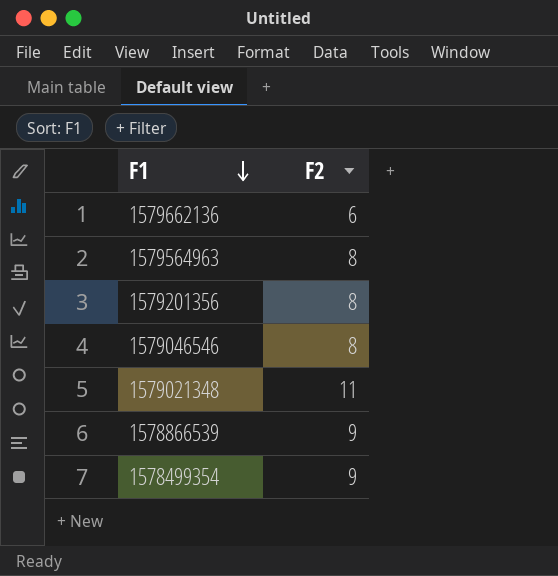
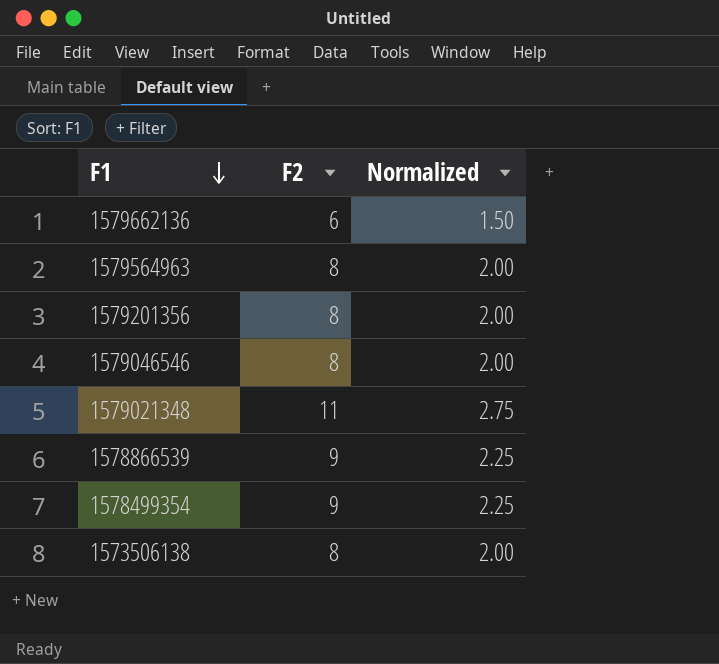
column Normalized | formula: none -> [F2] * 0.25
row 1573506138: none -> 8 | 2.00

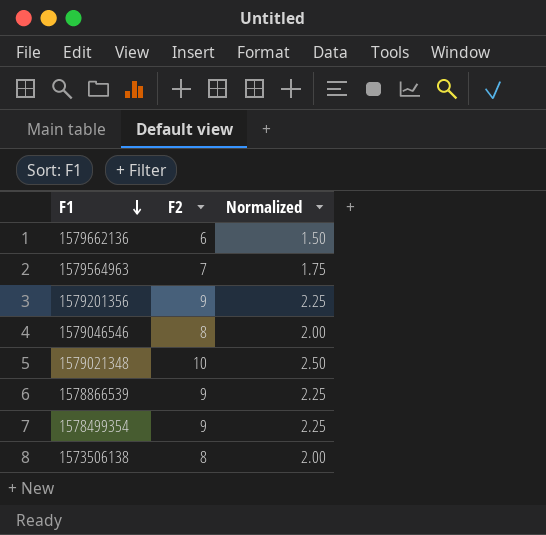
1579564963 | F2: 8 -> 7
1579564963 | Normalized: 2.00 -> 1.75
1579201356 | F2: 8 -> 9
1579201356 | Normalized: 2.00 -> 2.25
1579021348 | F2: 11 -> 10
1579021348 | Normalized: 2.75 -> 2.50

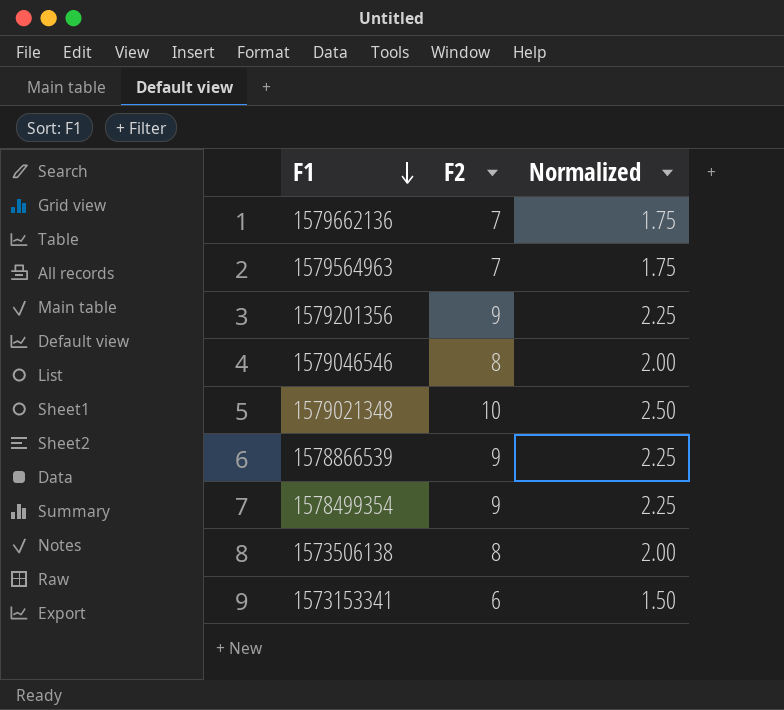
1579662136 | F2: 6 -> 7
1579662136 | Normalized: 1.50 -> 1.75
row 1573153341: none -> 6 | 1.50

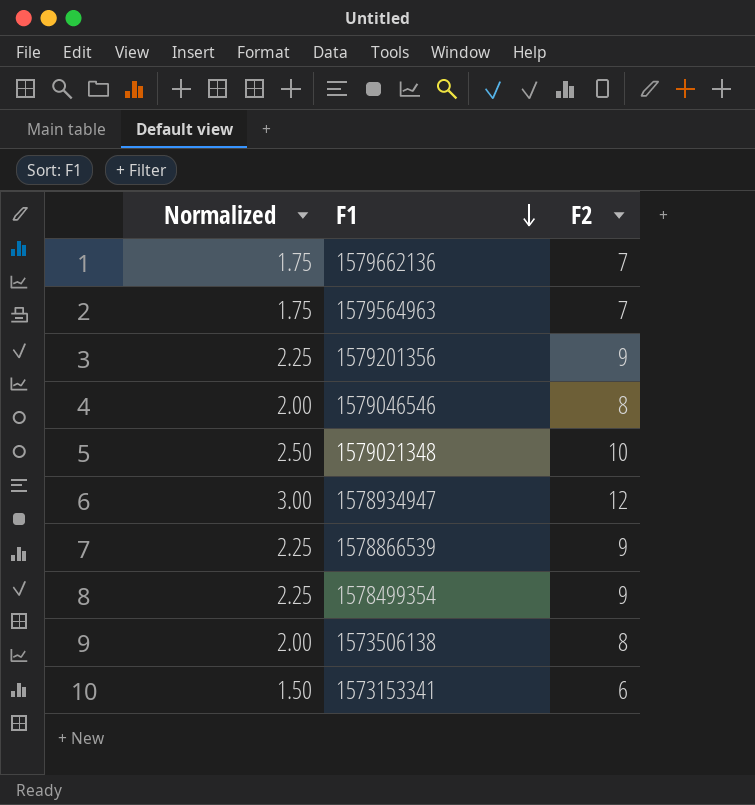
column Normalized | position: 3 -> 1
row 1578934947: none -> 3.00 | 12

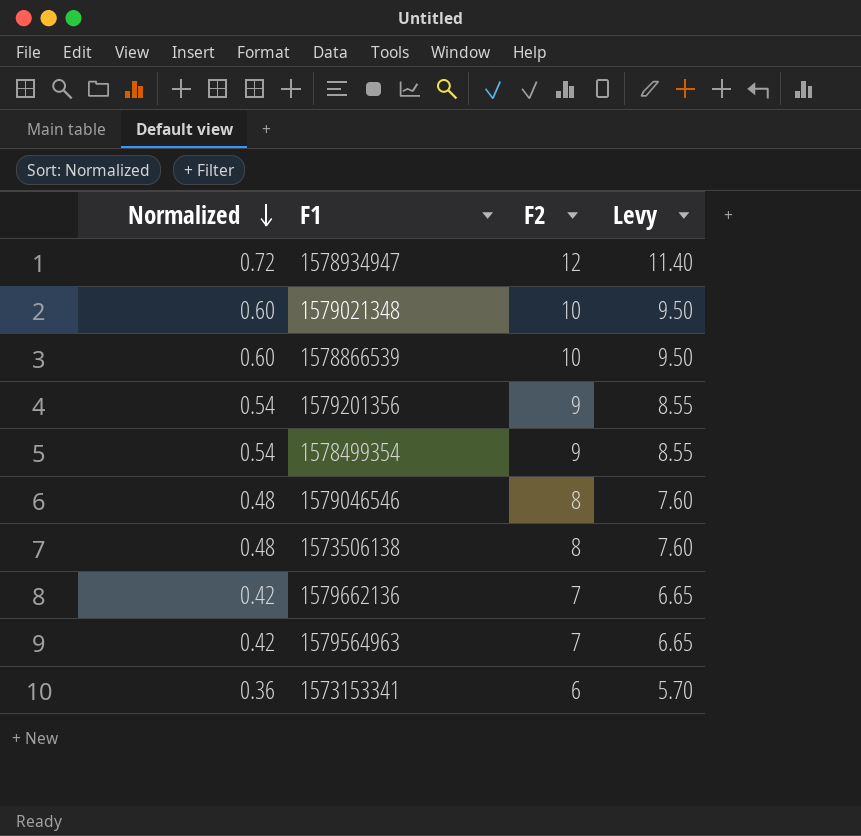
row order: F1 descending -> Normalized descending
column Normalized | formula: [F2] * 0.25 -> [F2] * 0.06
column Levy | formula: none -> [F2] * 0.95
1578866539 | F2: 9 -> 10

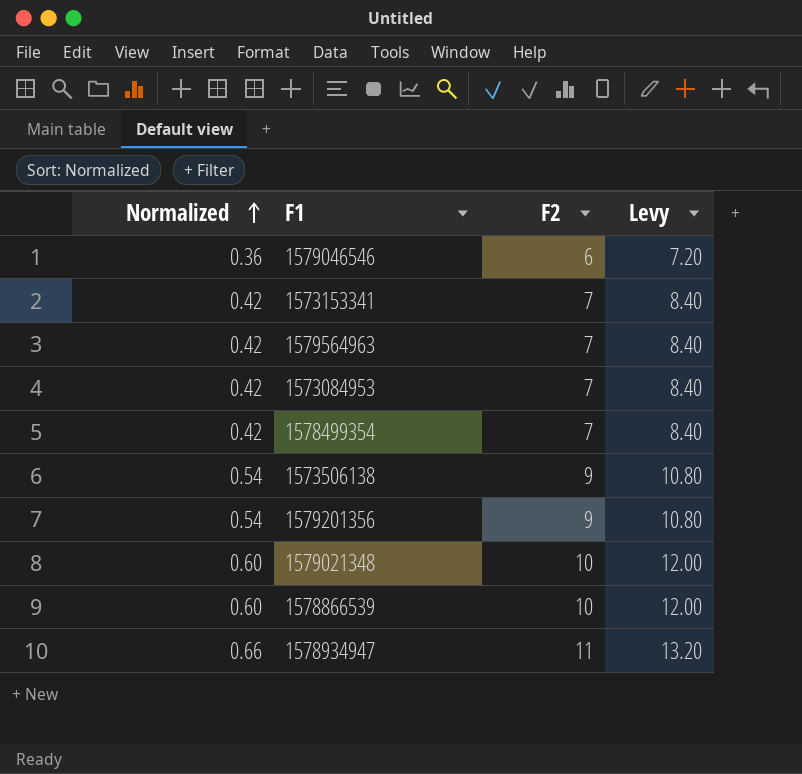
row order: Normalized descending -> Normalized ascending
column Levy | formula: [F2] * 0.95 -> [F2] * 1.2
row 1579662136: 0.42 | 7 | 6.65 -> none
1579046546 | Normalized: 0.48 -> 0.36
1579046546 | F2: 8 -> 6
1573153341 | Normalized: 0.36 -> 0.42
1573153341 | F2: 6 -> 7
row 1573084953: none -> 0.42 | 7 | 8.40
1578499354 | Normalized: 0.54 -> 0.42
1578499354 | F2: 9 -> 7
1573506138 | Normalized: 0.48 -> 0.54
1573506138 | F2: 8 -> 9
1578934947 | Normalized: 0.72 -> 0.66
1578934947 | F2: 12 -> 11

